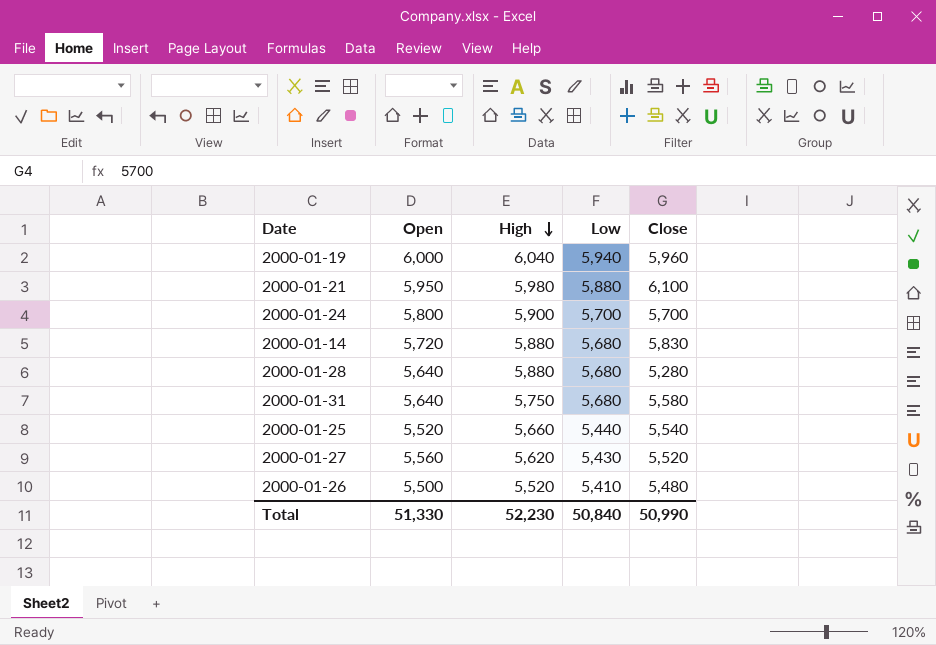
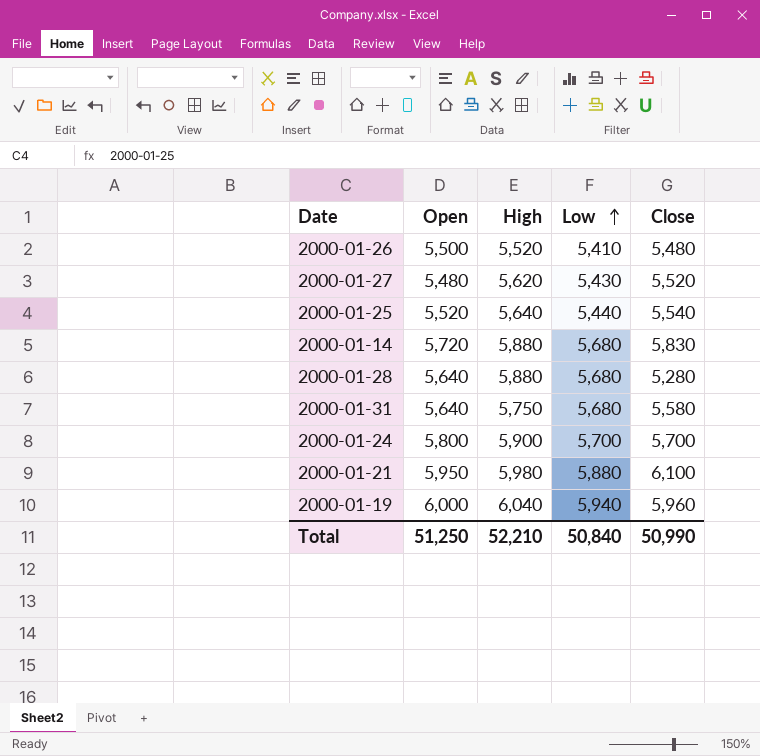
row order: High descending -> Low ascending
2000-01-27 | Open: 5,560 -> 5,480
2000-01-25 | High: 5,660 -> 5,640
Total | Open: 51,330 -> 51,250
Total | High: 52,230 -> 52,210

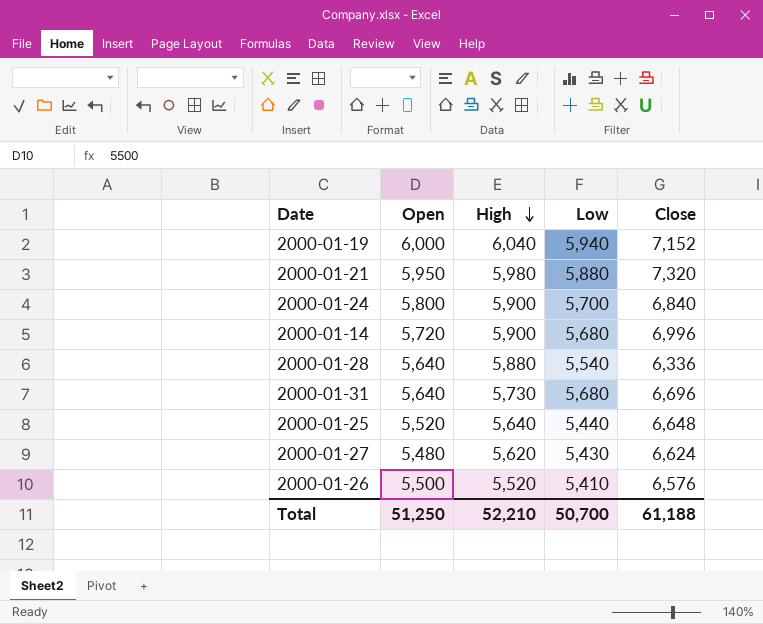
row order: Low ascending -> High descending
2000-01-19 | Close: 5,960 -> 7,152
2000-01-21 | Close: 6,100 -> 7,320
2000-01-24 | Close: 5,700 -> 6,840
2000-01-14 | High: 5,880 -> 5,900
2000-01-14 | Close: 5,830 -> 6,996
2000-01-28 | Low: 5,680 -> 5,540
2000-01-28 | Close: 5,280 -> 6,336
2000-01-31 | High: 5,750 -> 5,730
2000-01-31 | Close: 5,580 -> 6,696
2000-01-25 | Close: 5,540 -> 6,648
2000-01-27 | Close: 5,520 -> 6,624
2000-01-26 | Close: 5,480 -> 6,576
Total | Low: 50,840 -> 50,700
Total | Close: 50,990 -> 61,188

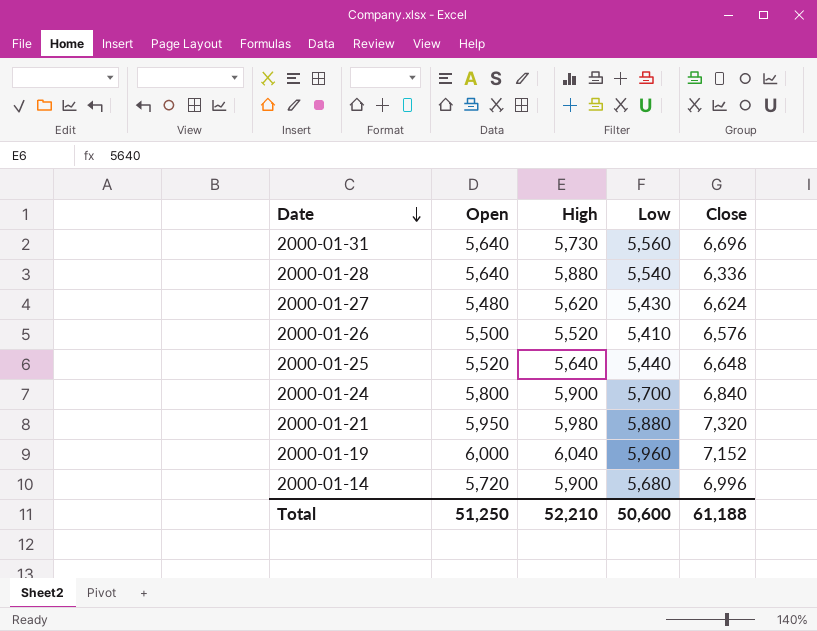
row order: High descending -> Date descending
2000-01-31 | Low: 5,680 -> 5,560
2000-01-19 | Low: 5,940 -> 5,960
Total | Low: 50,700 -> 50,600

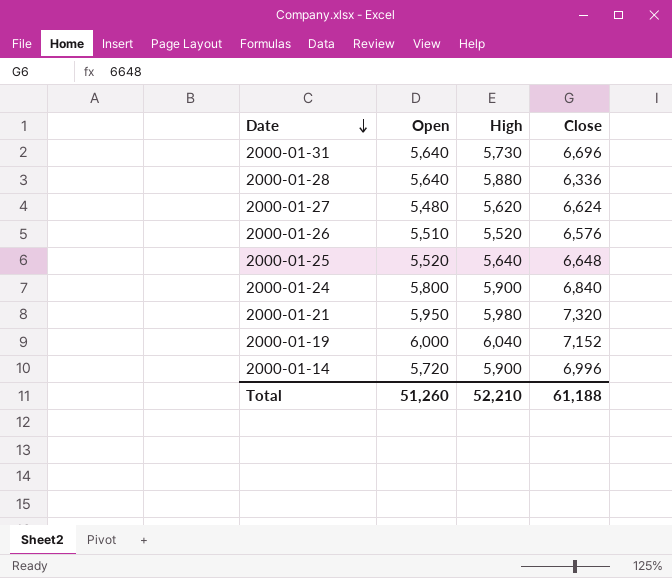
column Low | position: 4 -> none
2000-01-26 | Open: 5,500 -> 5,510
Total | Open: 51,250 -> 51,260

